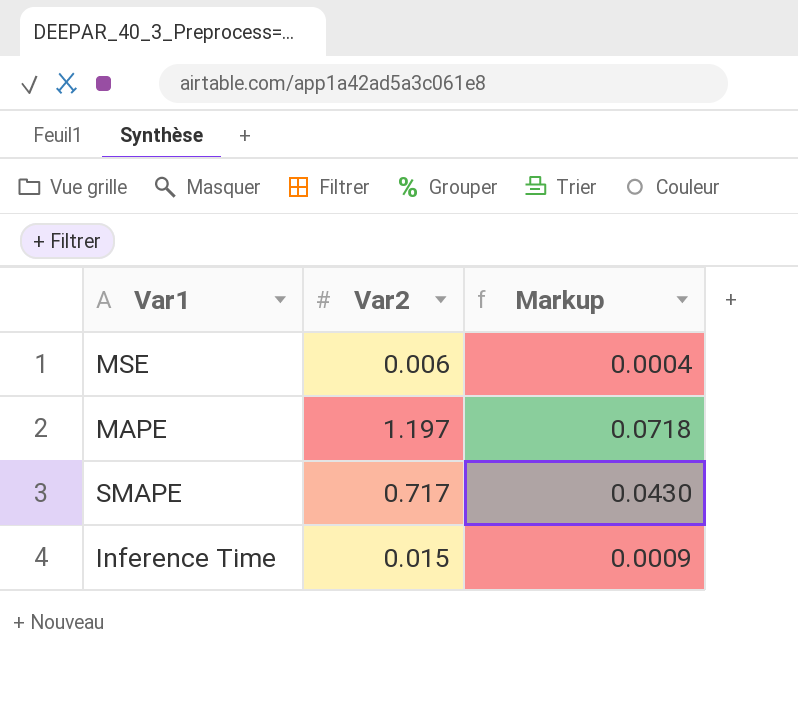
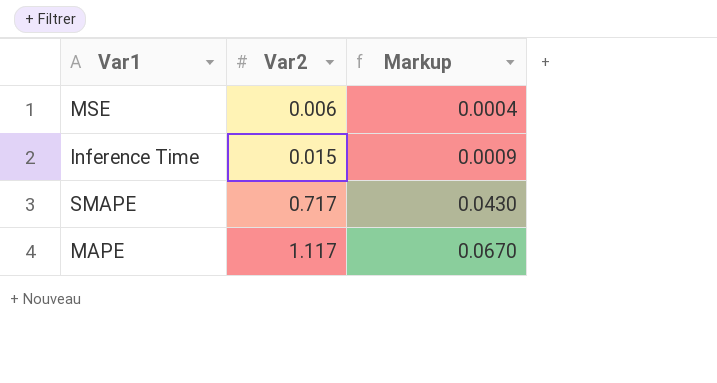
row order: none -> Var2 ascending
MAPE | Var2: 1.197 -> 1.117
MAPE | Markup: 0.0718 -> 0.0670

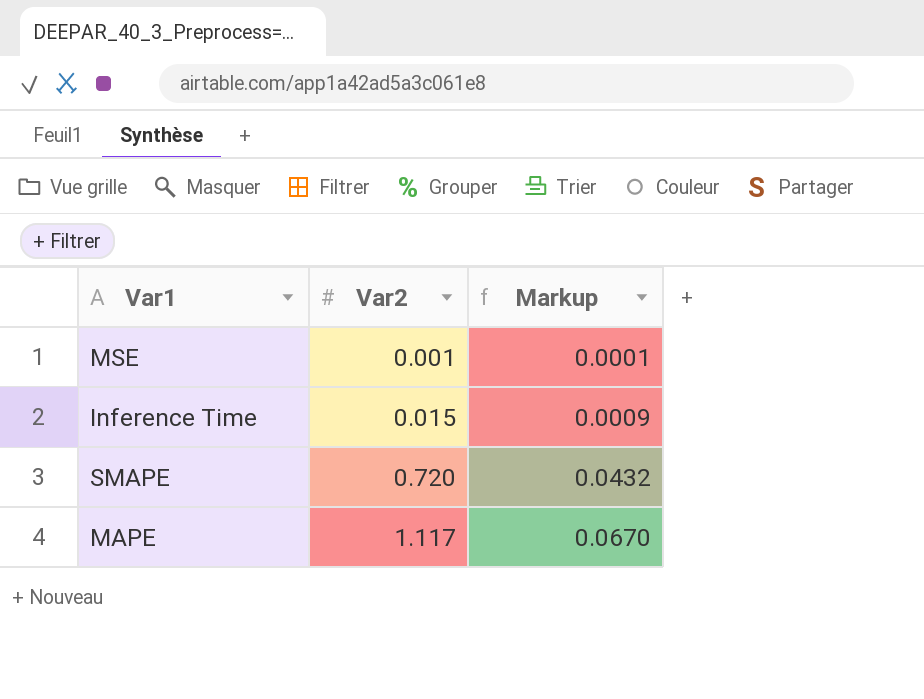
MSE | Var2: 0.006 -> 0.001
MSE | Markup: 0.0004 -> 0.0001
SMAPE | Var2: 0.717 -> 0.720
SMAPE | Markup: 0.0430 -> 0.0432

